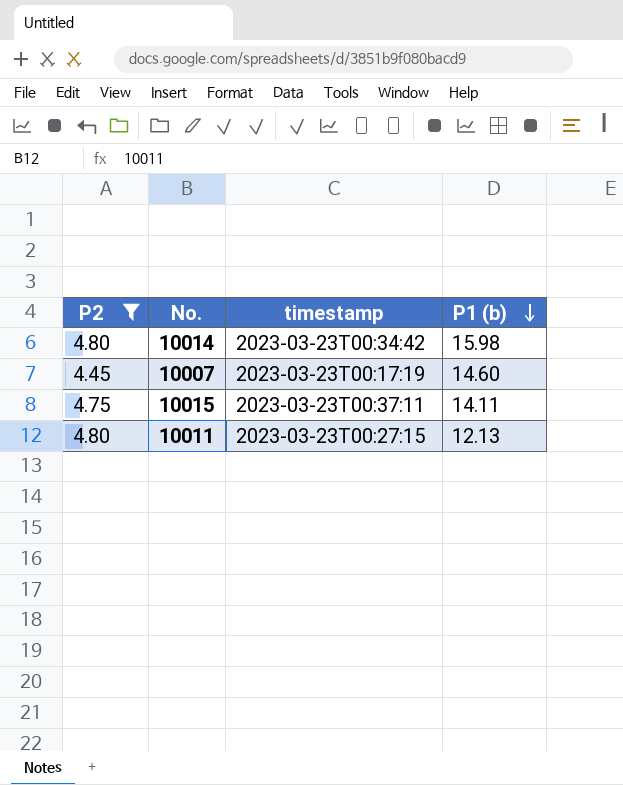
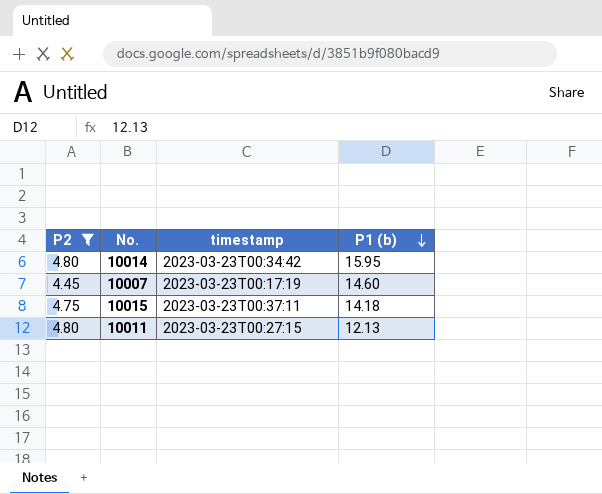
10014 | P1 (b): 15.98 -> 15.95
10015 | P1 (b): 14.11 -> 14.18

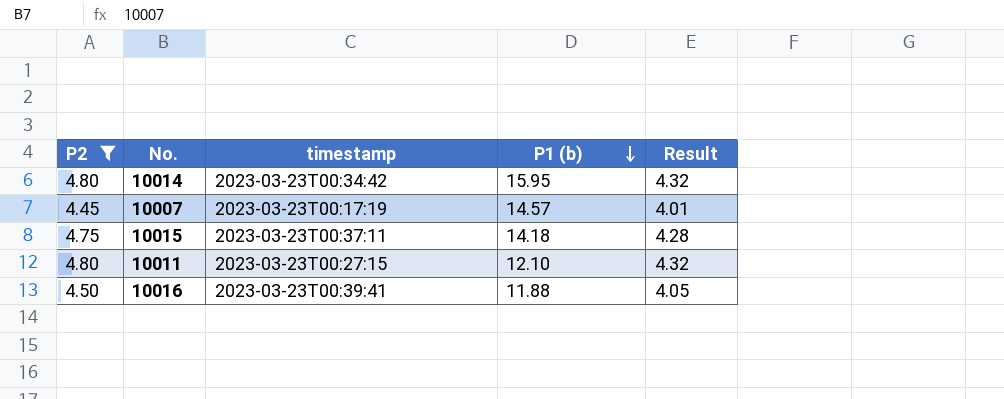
column Result | formula: none -> [P2] * 0.9
10007 | P1 (b): 14.60 -> 14.57
10011 | P1 (b): 12.13 -> 12.10
row 10016: none -> 4.50 | 2023-03-23T00:39:41 | 11.88 | 4.05

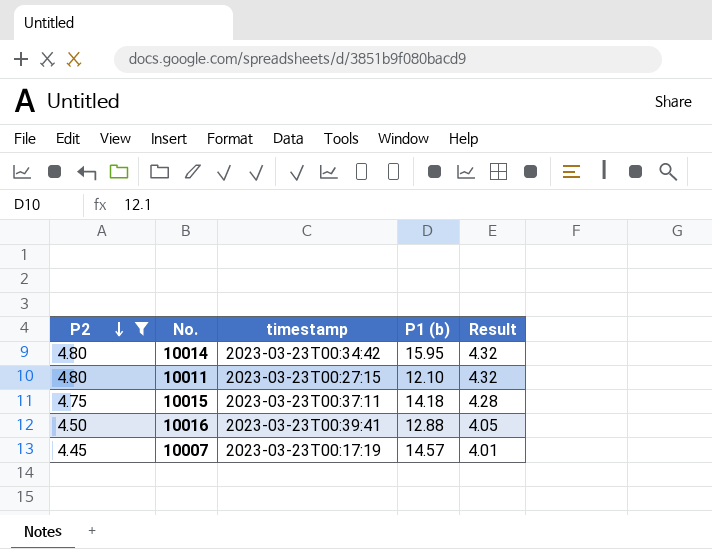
row order: P1 (b) descending -> P2 descending
10016 | P1 (b): 11.88 -> 12.88

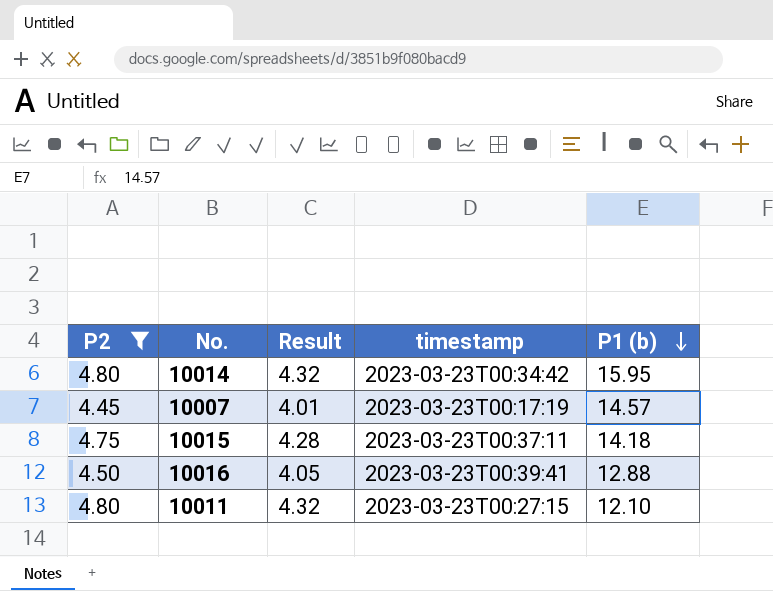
row order: P2 descending -> P1 (b) descending
column Result | position: 5 -> 3

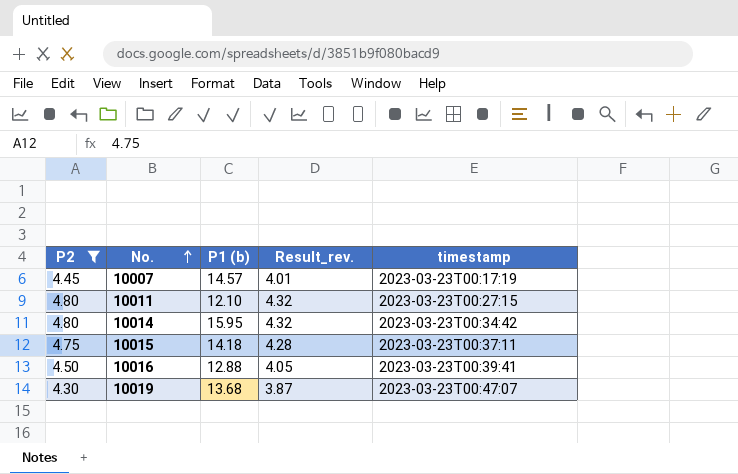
row order: P1 (b) descending -> No. ascending
column P1 (b) | position: 5 -> 3
column name: Result -> Result_rev.
row 10019: none -> 4.30 | 13.68 | 3.87 | 2023-03-23T00:47:07

